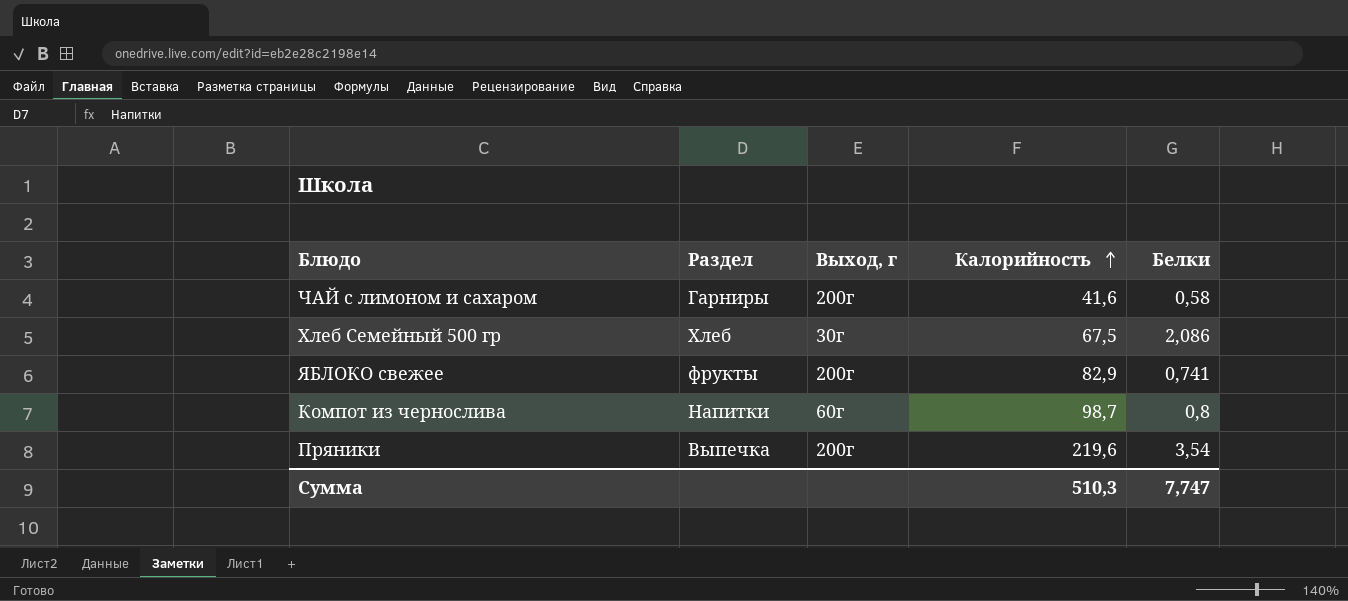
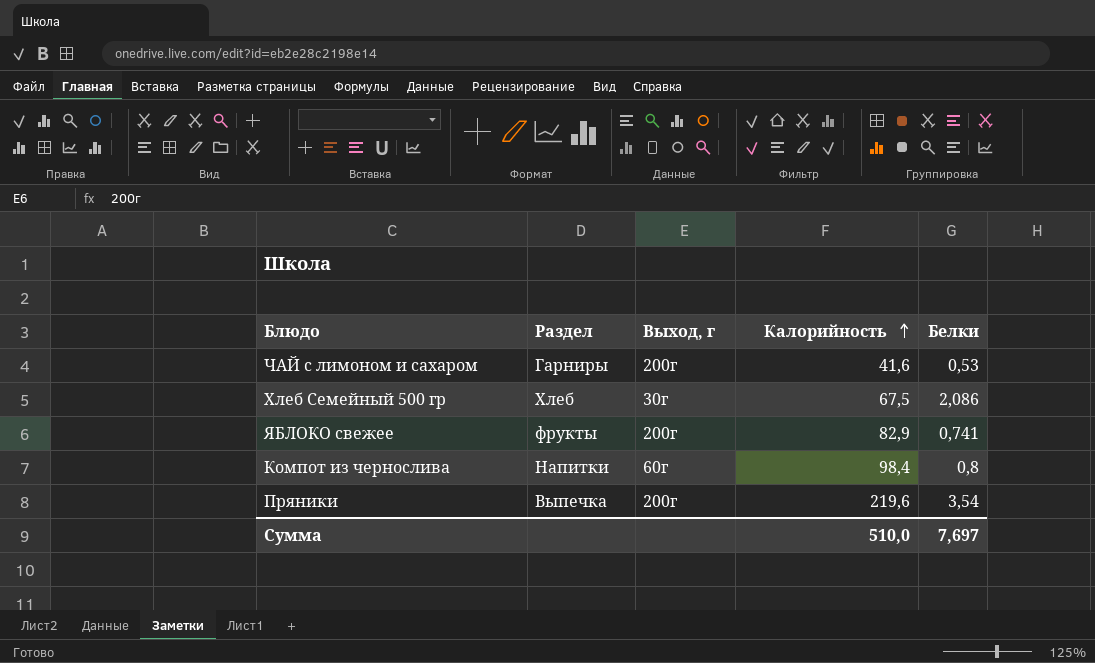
ЧАЙ с лимоном и сахаром | Белки: 0,58 -> 0,53
Компот из чернослива | Калорийность: 98,7 -> 98,4
Сумма | Калорийность: 510,3 -> 510,0
Сумма | Белки: 7,747 -> 7,697

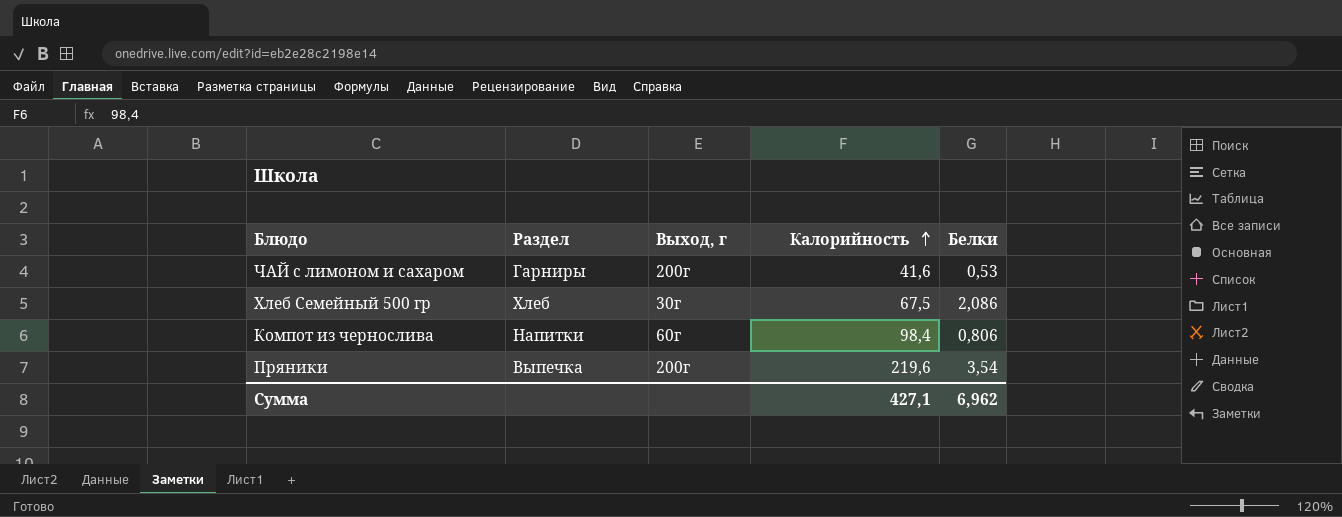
row ЯБЛОКО свежее: фрукты | 200г | 82,9 | 0,741 -> none
Компот из чернослива | Белки: 0,8 -> 0,806
Сумма | Калорийность: 510,0 -> 427,1
Сумма | Белки: 7,697 -> 6,962

